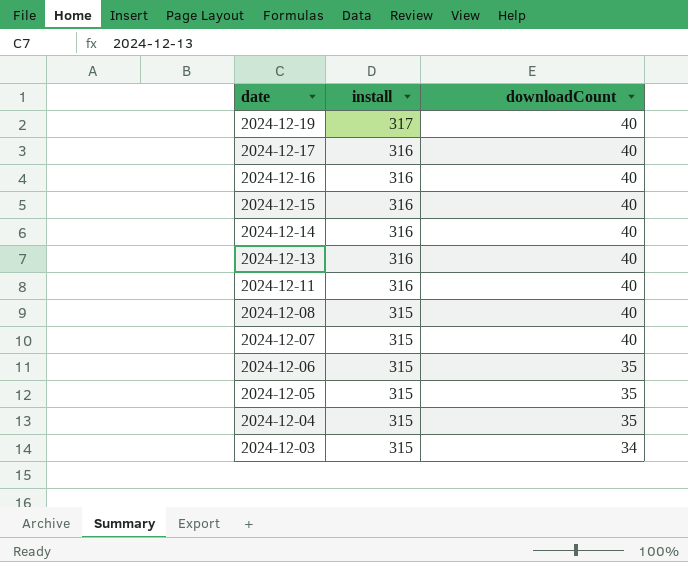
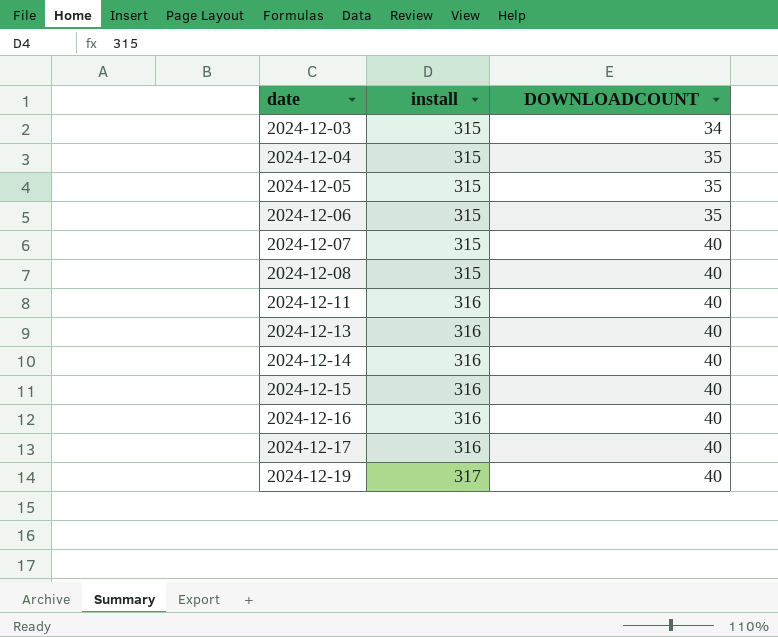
row order: date descending -> date ascending
column name: downloadCount -> DOWNLOADCOUNT

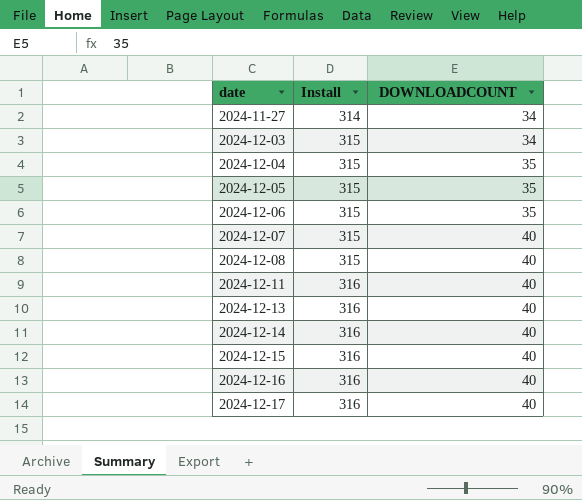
column name: install -> Install
row 2024-12-19: 317 | 40 -> none
row 2024-11-27: none -> 314 | 34

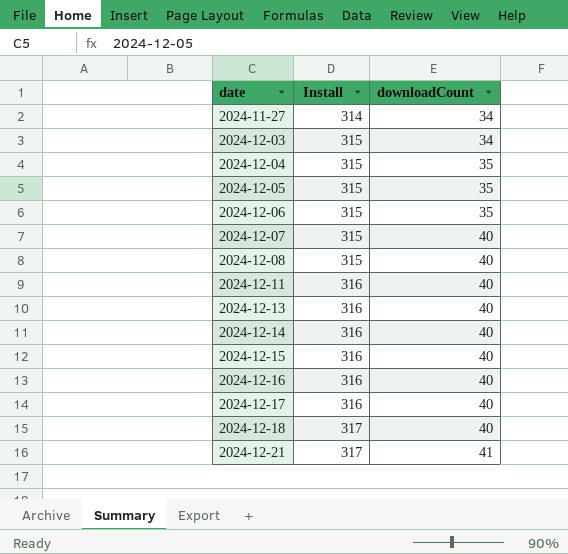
column name: DOWNLOADCOUNT -> downloadCount
row 2024-12-18: none -> 317 | 40
row 2024-12-21: none -> 317 | 41

